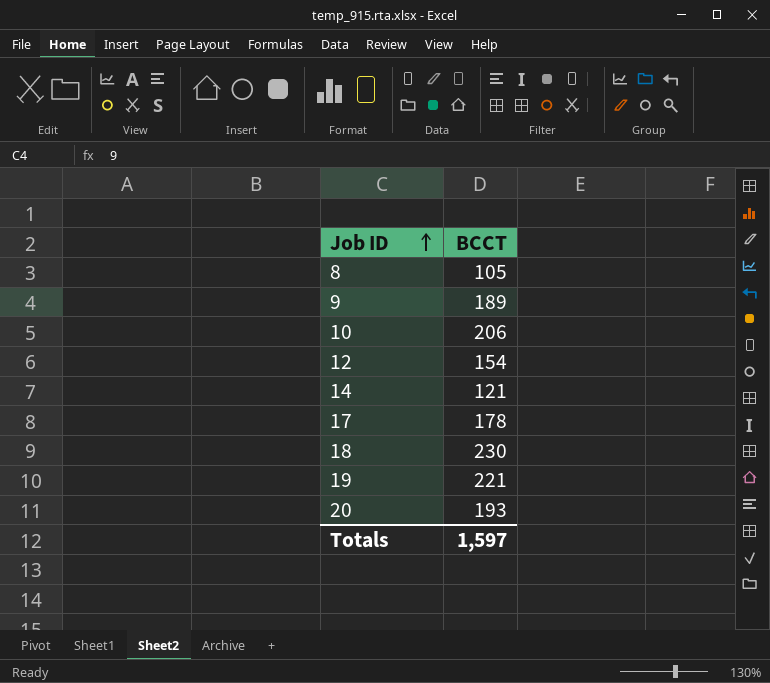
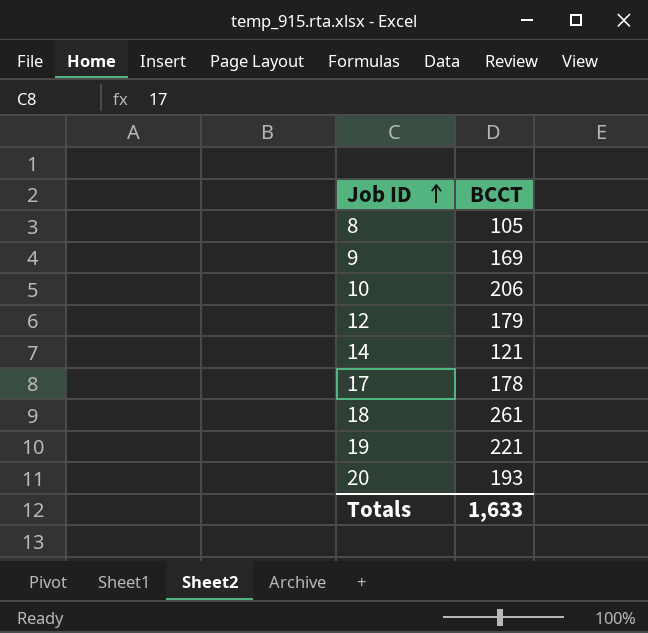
9 | BCCT: 189 -> 169
12 | BCCT: 154 -> 179
18 | BCCT: 230 -> 261
Totals | BCCT: 1,597 -> 1,633

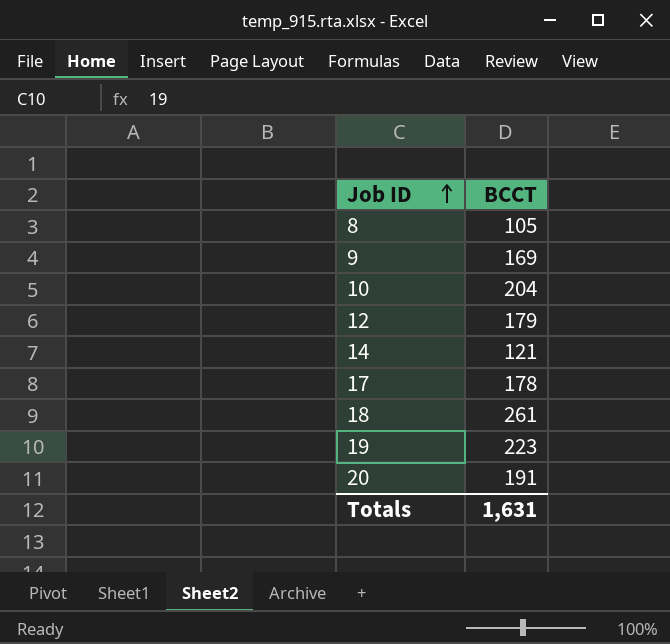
10 | BCCT: 206 -> 204
19 | BCCT: 221 -> 223
20 | BCCT: 193 -> 191
Totals | BCCT: 1,633 -> 1,631

